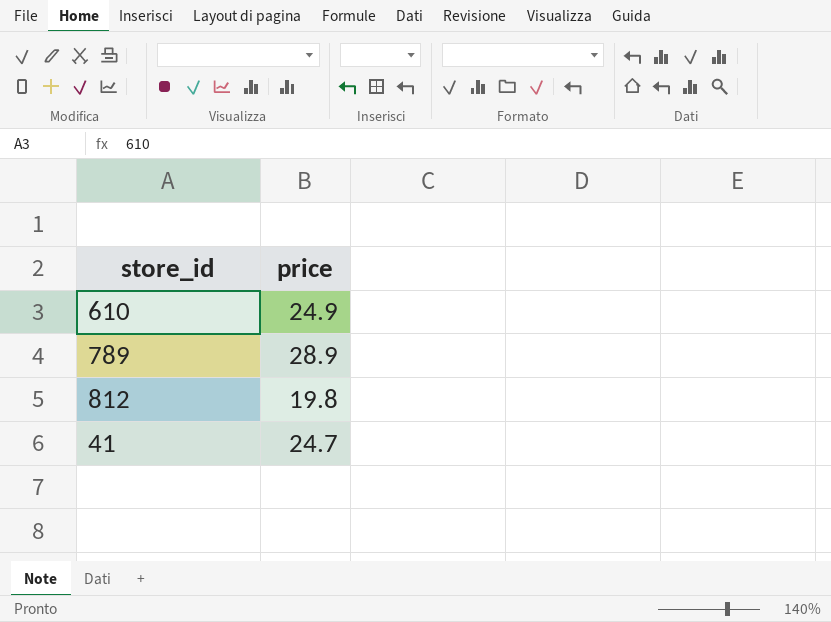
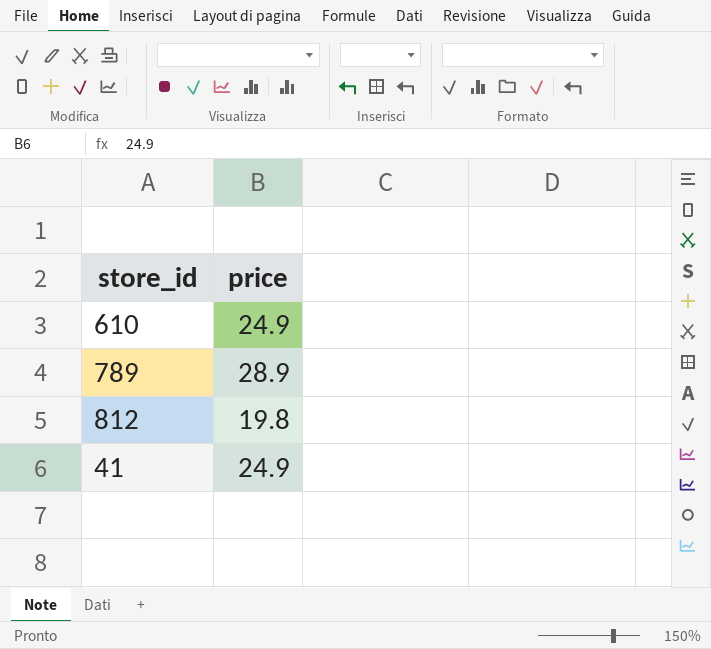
41 | price: 24.7 -> 24.9

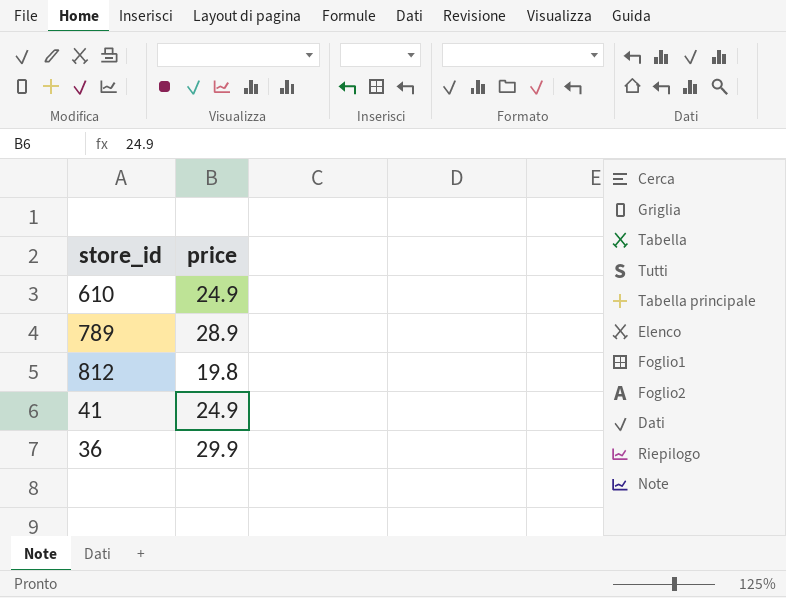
row 36: none -> 29.9

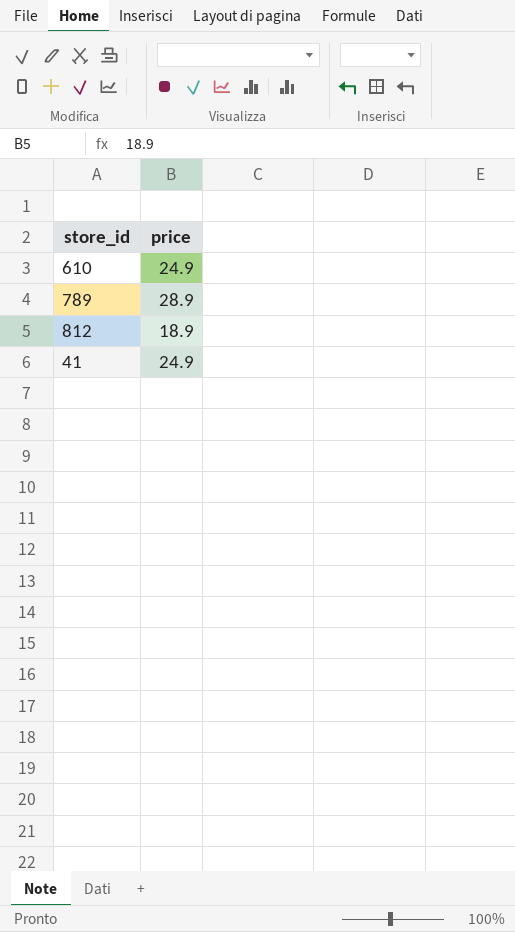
row 36: 29.9 -> none
812 | price: 19.8 -> 18.9

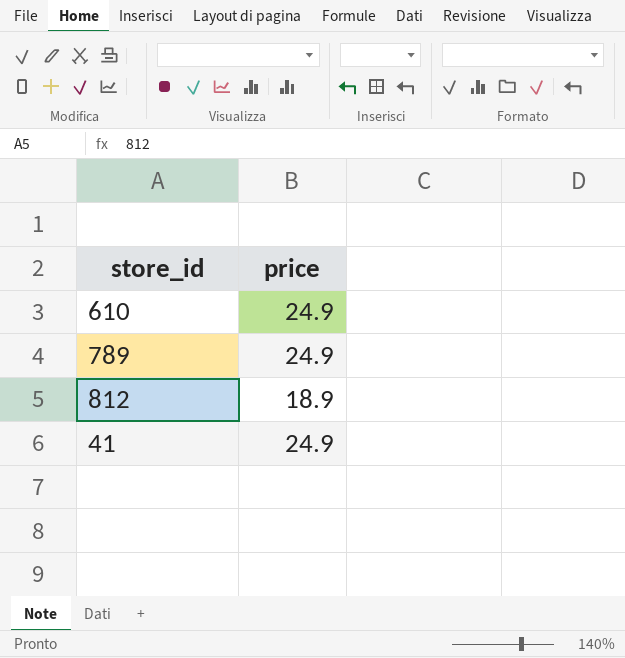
789 | price: 28.9 -> 24.9

